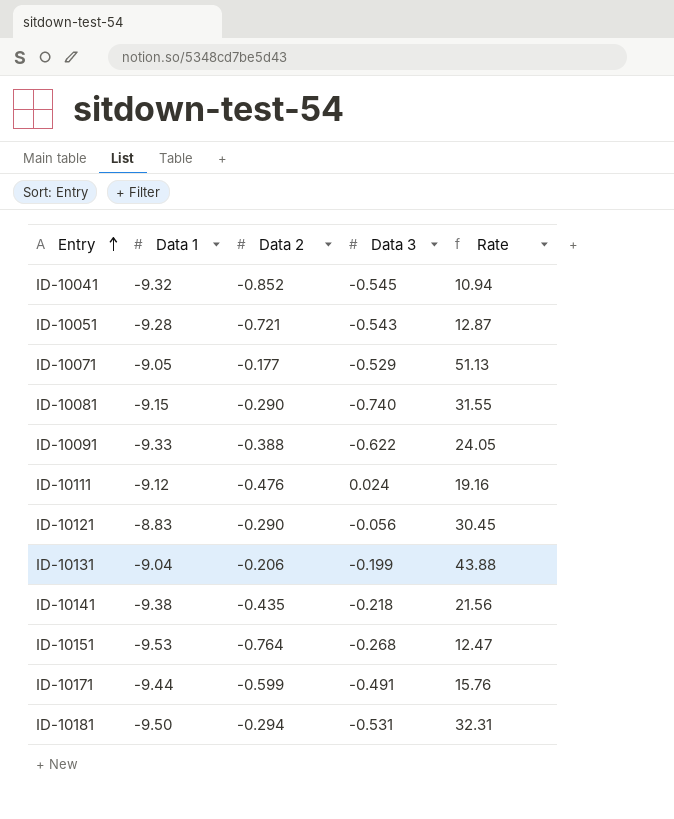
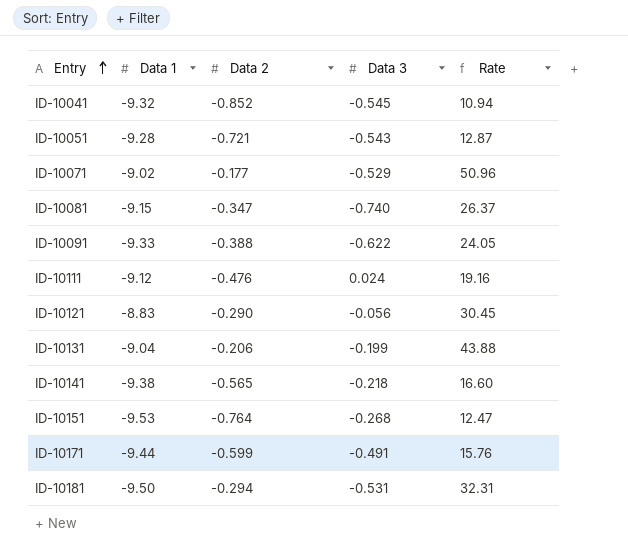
ID-10071 | Data 1: -9.05 -> -9.02
ID-10071 | Rate: 51.13 -> 50.96
ID-10081 | Data 2: -0.290 -> -0.347
ID-10081 | Rate: 31.55 -> 26.37
ID-10141 | Data 2: -0.435 -> -0.565
ID-10141 | Rate: 21.56 -> 16.60

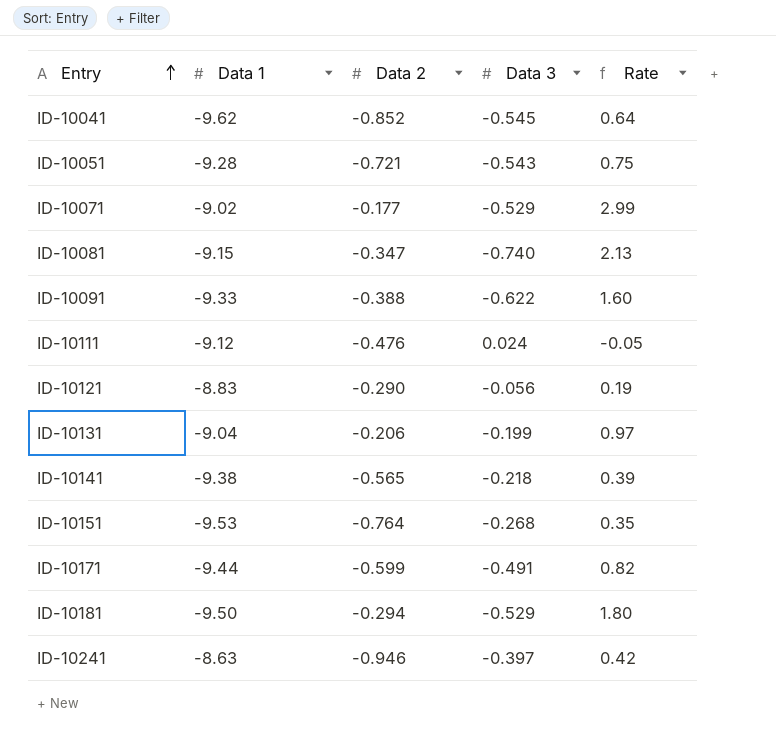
column Rate | formula: [Data 1] / [Data 2] -> [Data 3] / [Data 2]
ID-10041 | Data 1: -9.32 -> -9.62
ID-10181 | Data 3: -0.531 -> -0.529
row ID-10241: none -> -8.63 | -0.946 | -0.397 | 0.42

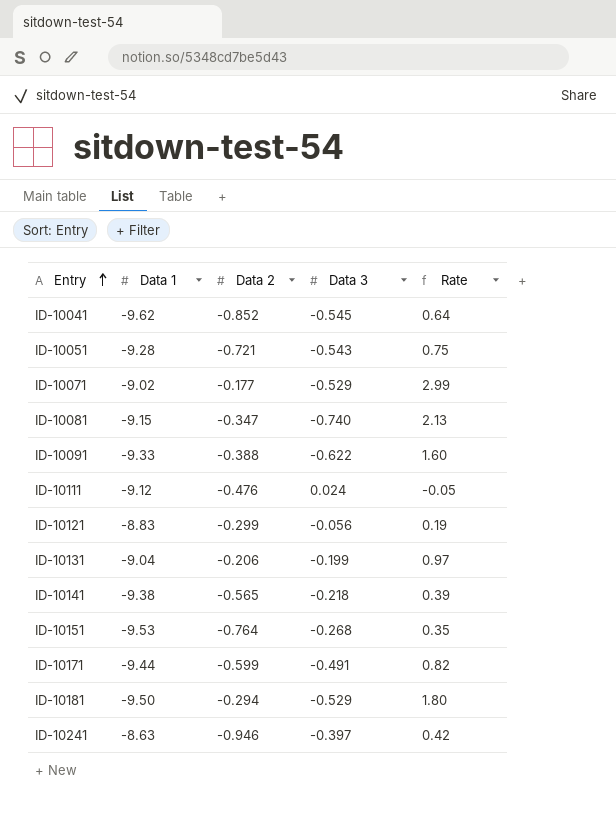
ID-10121 | Data 2: -0.290 -> -0.299

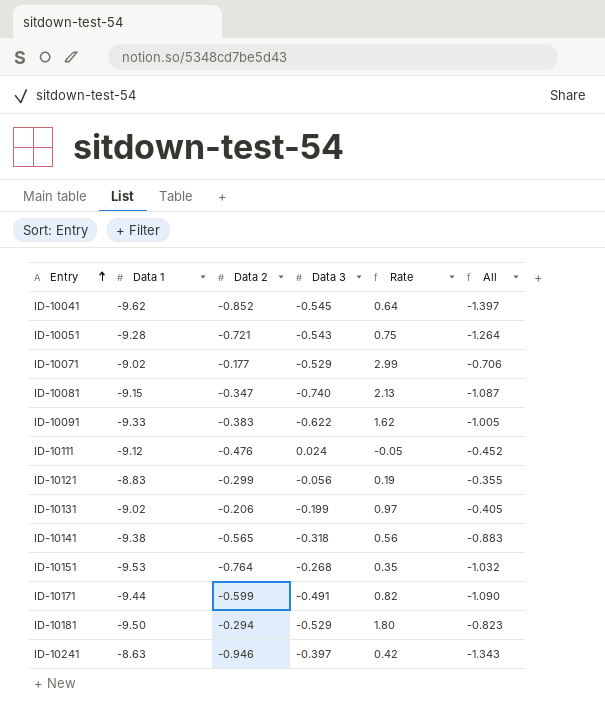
column All | formula: none -> [Data 2] + [Data 3]
ID-10091 | Data 2: -0.388 -> -0.383
ID-10091 | Rate: 1.60 -> 1.62
ID-10131 | Data 1: -9.04 -> -9.02
ID-10141 | Data 3: -0.218 -> -0.318
ID-10141 | Rate: 0.39 -> 0.56

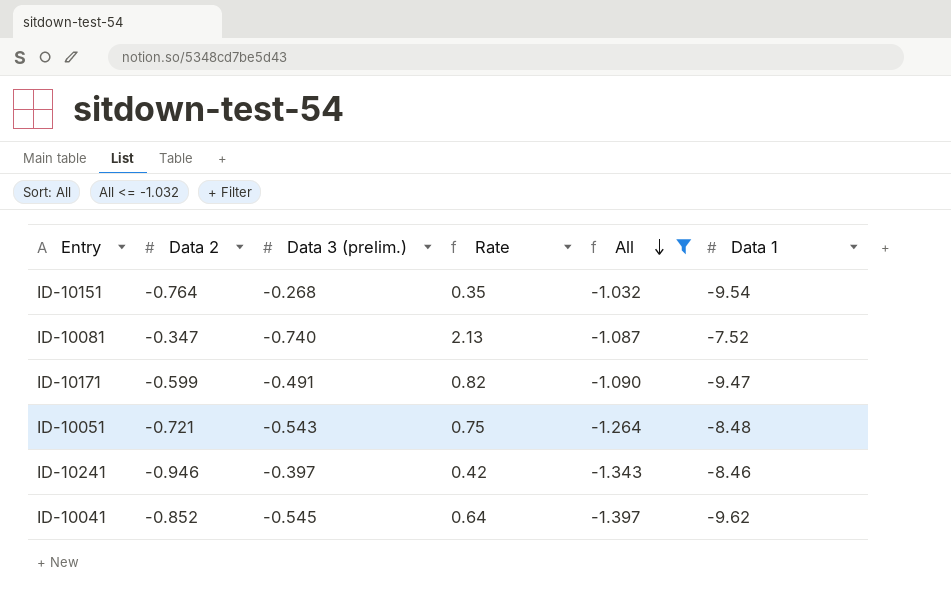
filter: none -> All <= -1.032
row order: Entry ascending -> All descending
column name: Data 3 -> Data 3 (prelim.)
column Data 1 | position: 2 -> 6
ID-10151 | Data 1: -9.53 -> -9.54
ID-10081 | Data 1: -9.15 -> -7.52
ID-10171 | Data 1: -9.44 -> -9.47
ID-10051 | Data 1: -9.28 -> -8.48
ID-10241 | Data 1: -8.63 -> -8.46

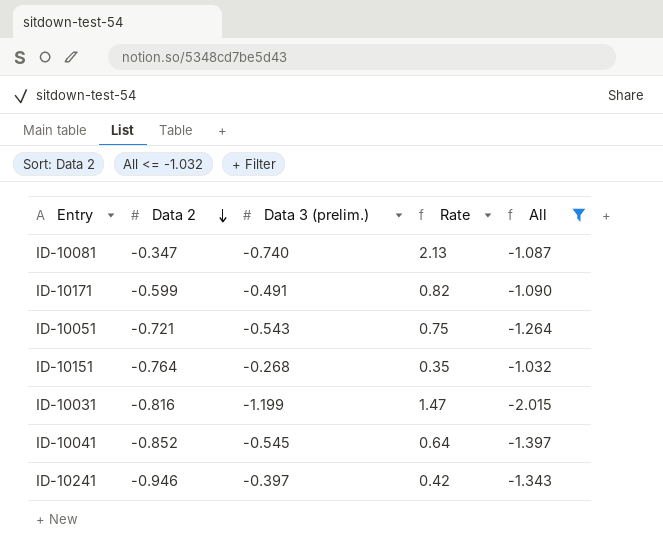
row order: All descending -> Data 2 descending
column Data 1 | position: 6 -> none
row ID-10031: none -> -0.816 | -1.199 | 1.47 | -2.015

